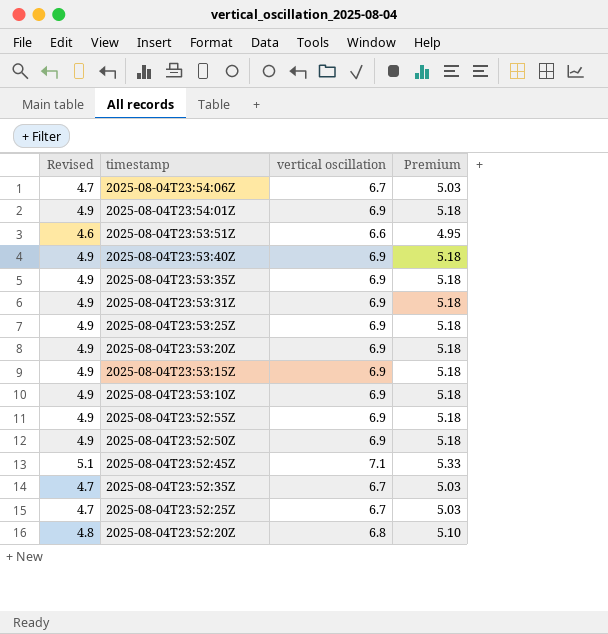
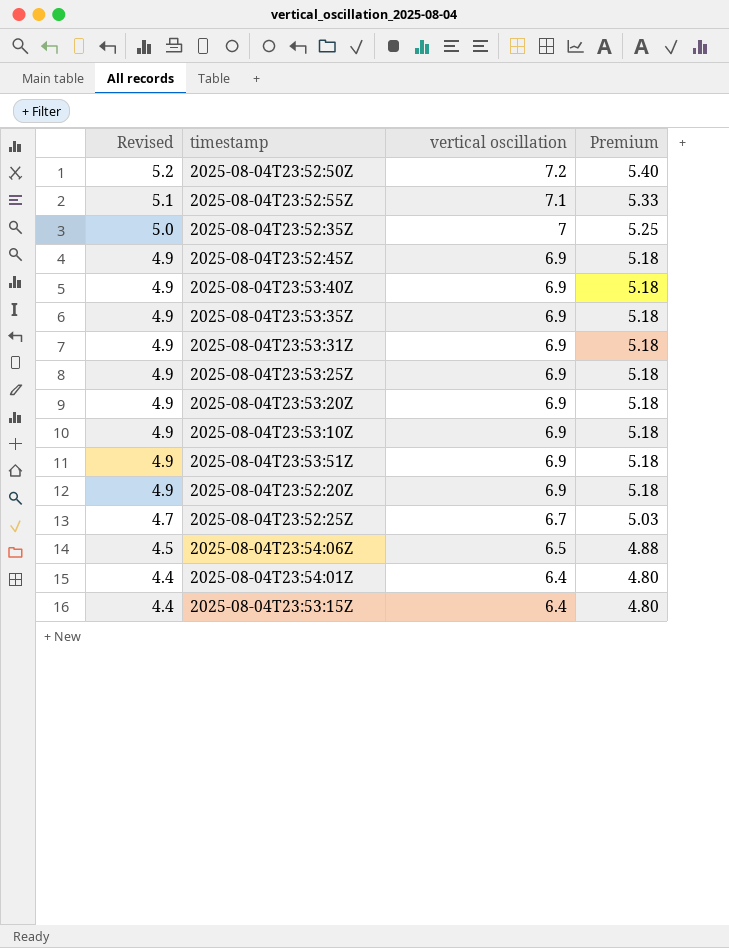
row order: timestamp descending -> Revised descending
2025-08-04T23:52:50Z | Revised: 4.9 -> 5.2
2025-08-04T23:52:50Z | vertical oscillation: 6.9 -> 7.2
2025-08-04T23:52:50Z | Premium: 5.18 -> 5.40
2025-08-04T23:52:55Z | Revised: 4.9 -> 5.1
2025-08-04T23:52:55Z | vertical oscillation: 6.9 -> 7.1
2025-08-04T23:52:55Z | Premium: 5.18 -> 5.33
2025-08-04T23:52:35Z | Revised: 4.7 -> 5.0
2025-08-04T23:52:35Z | vertical oscillation: 6.7 -> 7
2025-08-04T23:52:35Z | Premium: 5.03 -> 5.25
2025-08-04T23:52:45Z | Revised: 5.1 -> 4.9
2025-08-04T23:52:45Z | vertical oscillation: 7.1 -> 6.9
2025-08-04T23:52:45Z | Premium: 5.33 -> 5.18
2025-08-04T23:53:51Z | Revised: 4.6 -> 4.9
2025-08-04T23:53:51Z | vertical oscillation: 6.6 -> 6.9
2025-08-04T23:53:51Z | Premium: 4.95 -> 5.18
2025-08-04T23:52:20Z | Revised: 4.8 -> 4.9
2025-08-04T23:52:20Z | vertical oscillation: 6.8 -> 6.9
2025-08-04T23:52:20Z | Premium: 5.10 -> 5.18
2025-08-04T23:54:06Z | Revised: 4.7 -> 4.5
2025-08-04T23:54:06Z | vertical oscillation: 6.7 -> 6.5
2025-08-04T23:54:06Z | Premium: 5.03 -> 4.88
2025-08-04T23:54:01Z | Revised: 4.9 -> 4.4
2025-08-04T23:54:01Z | vertical oscillation: 6.9 -> 6.4
2025-08-04T23:54:01Z | Premium: 5.18 -> 4.80
2025-08-04T23:53:15Z | Revised: 4.9 -> 4.4
2025-08-04T23:53:15Z | vertical oscillation: 6.9 -> 6.4
2025-08-04T23:53:15Z | Premium: 5.18 -> 4.80

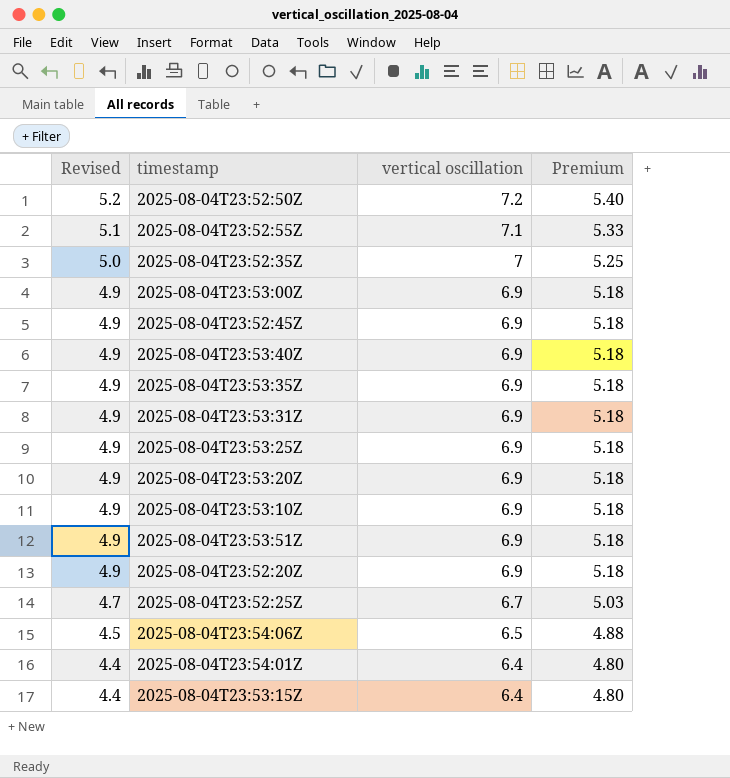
row 2025-08-04T23:53:00Z: none -> 4.9 | 6.9 | 5.18

